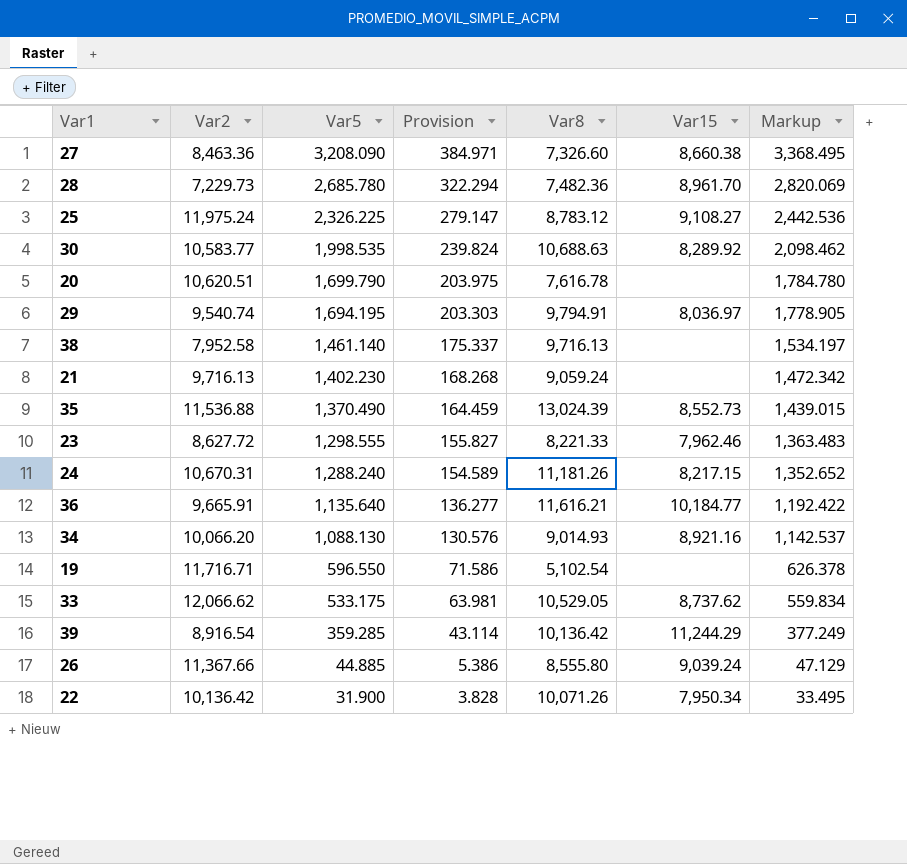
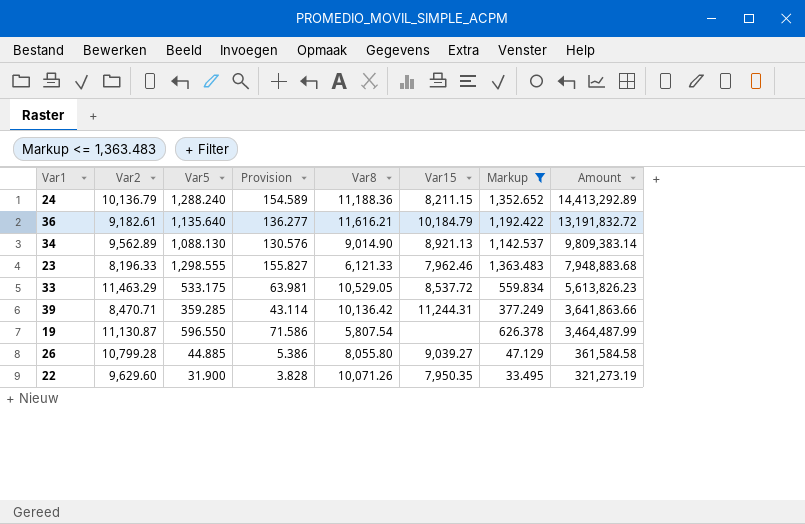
filter: none -> Markup <= 1,363.483
row order: Var5 descending -> Amount descending
column Amount | formula: none -> [Var5] * [Var8]
24 | Var2: 10,670.31 -> 10,136.79
24 | Var8: 11,181.26 -> 11,188.36
24 | Var15: 8,217.15 -> 8,211.15
36 | Var2: 9,665.91 -> 9,182.61
36 | Var15: 10,184.77 -> 10,184.79
34 | Var2: 10,066.20 -> 9,562.89
34 | Var8: 9,014.93 -> 9,014.90
34 | Var15: 8,921.16 -> 8,921.13
23 | Var2: 8,627.72 -> 8,196.33
23 | Var8: 8,221.33 -> 6,121.33
33 | Var2: 12,066.62 -> 11,463.29
33 | Var15: 8,737.62 -> 8,537.72
39 | Var2: 8,916.54 -> 8,470.71
39 | Var15: 11,244.29 -> 11,244.31
19 | Var2: 11,716.71 -> 11,130.87
19 | Var8: 5,102.54 -> 5,807.54
26 | Var2: 11,367.66 -> 10,799.28
26 | Var8: 8,555.80 -> 8,055.80
26 | Var15: 9,039.24 -> 9,039.27
22 | Var2: 10,136.42 -> 9,629.60
22 | Var15: 7,950.34 -> 7,950.35

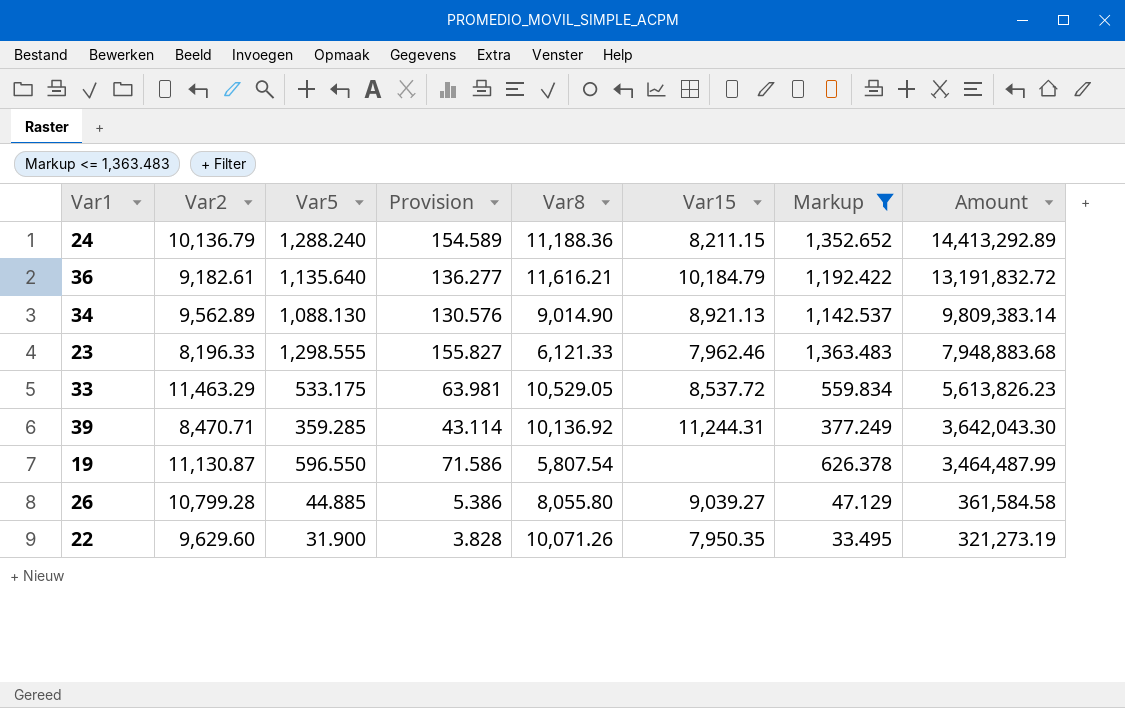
39 | Var8: 10,136.42 -> 10,136.92
39 | Amount: 3,641,863.66 -> 3,642,043.30

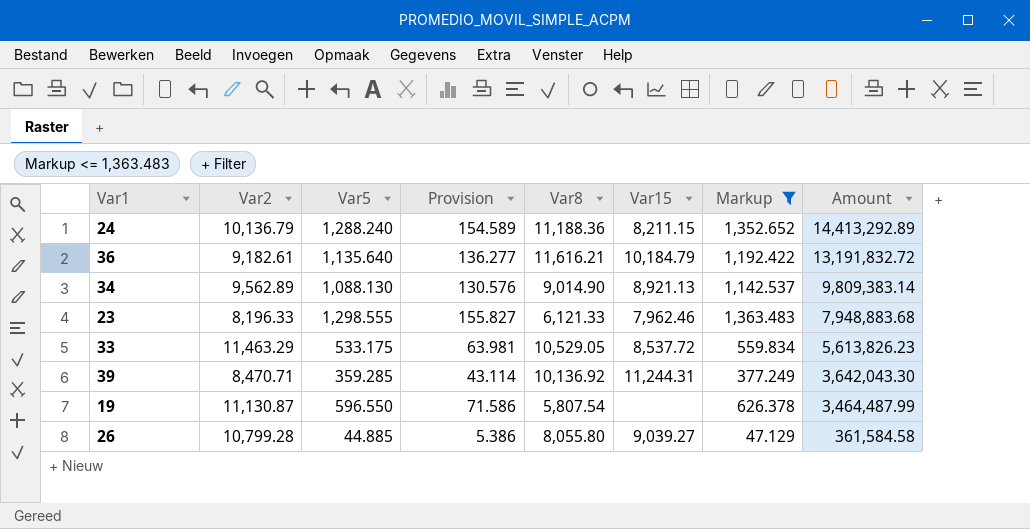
row 22: 9,629.60 | 31.900 | 3.828 | 10,071.26 | 7,950.35 | 33.495 | 321,273.19 -> none

